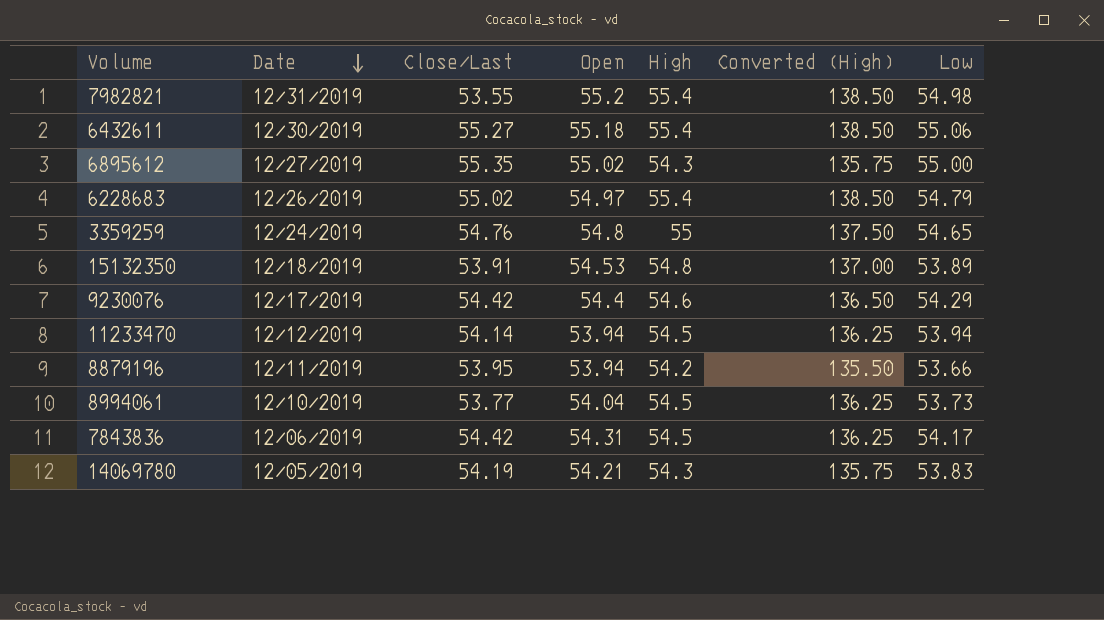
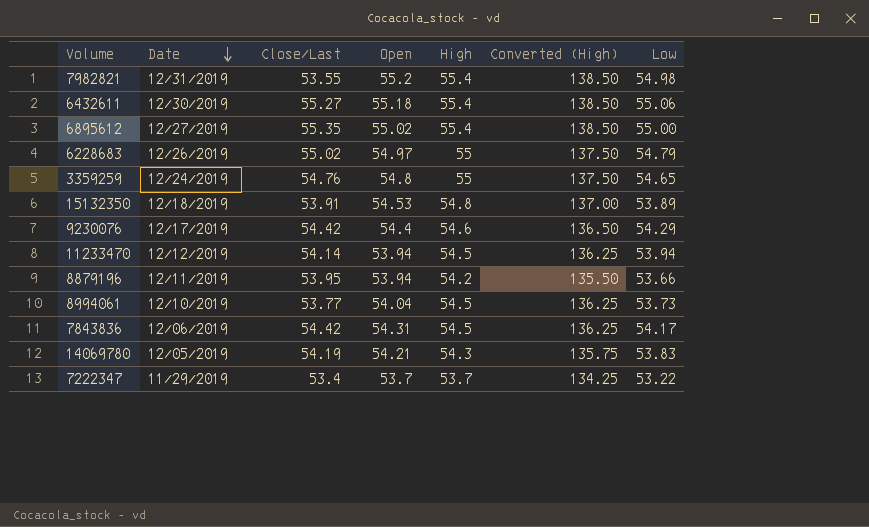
6895612 | High: 54.3 -> 55.4
6895612 | Converted (High): 135.75 -> 138.50
6228683 | High: 55.4 -> 55
6228683 | Converted (High): 138.50 -> 137.50
row 7222347: none -> 11/29/2019 | 53.4 | 53.7 | 53.7 | 134.25 | 53.22

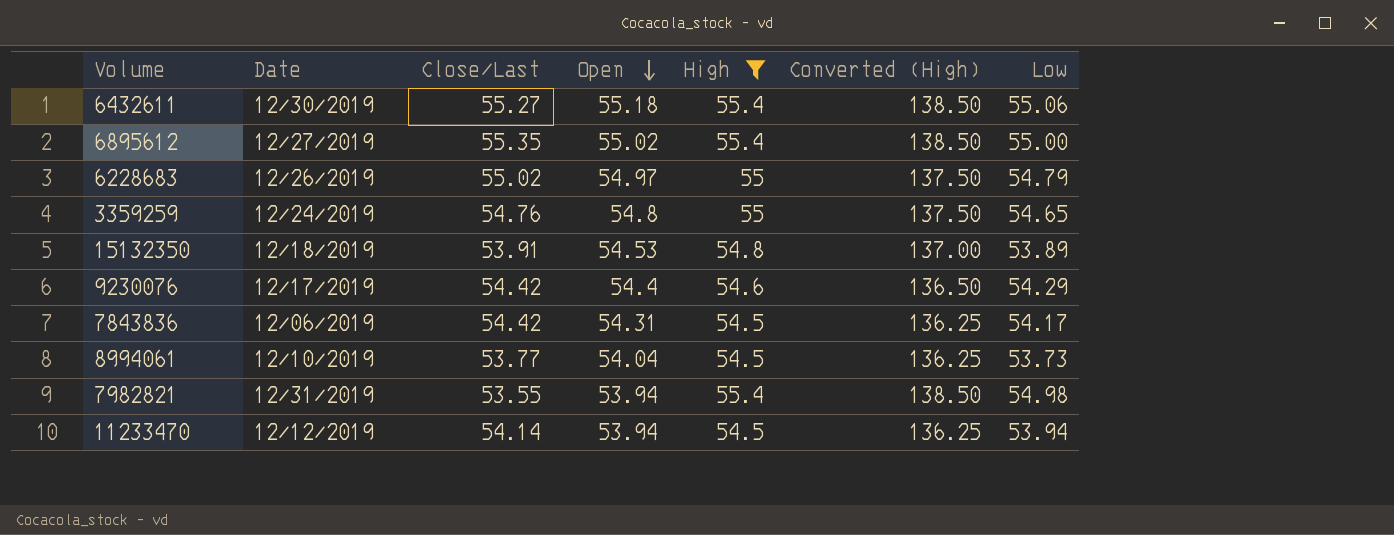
filter: none -> High >= 54.5
row order: Date descending -> Open descending
7982821 | Open: 55.2 -> 53.94

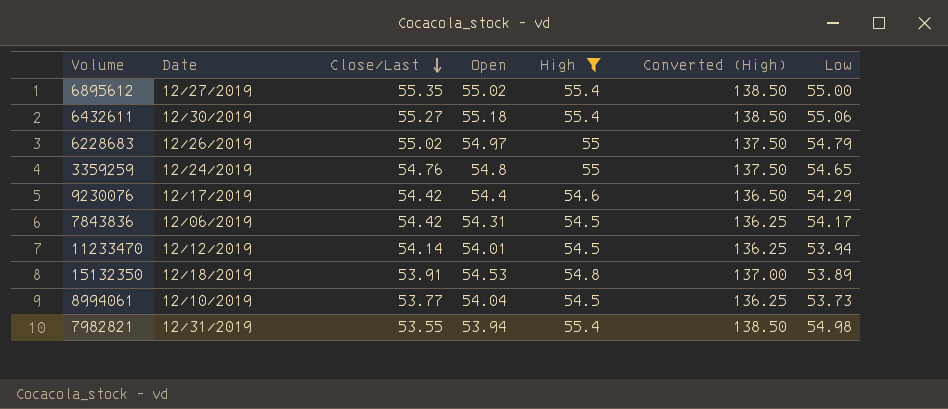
row order: Open descending -> Close/Last descending
11233470 | Open: 53.94 -> 54.01

